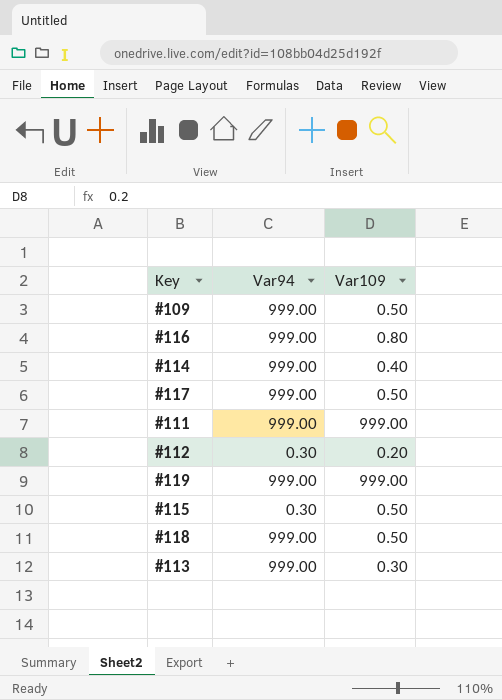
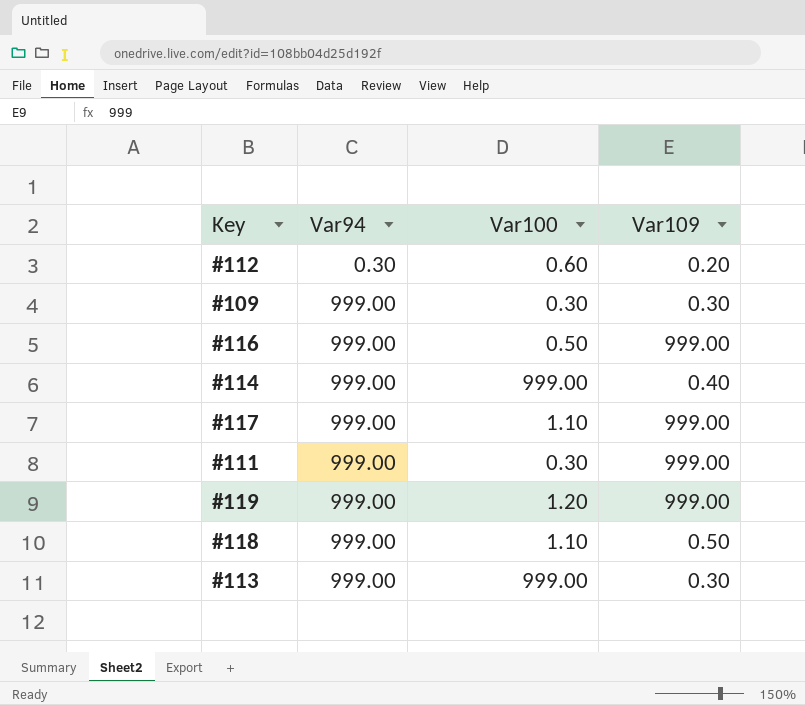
row order: none -> Var94 ascending
column Var100 | position: none -> 3
row #115: 0.30 | 0.50 -> none
#109 | Var109: 0.50 -> 0.30
#116 | Var109: 0.80 -> 999.00
#117 | Var109: 0.50 -> 999.00

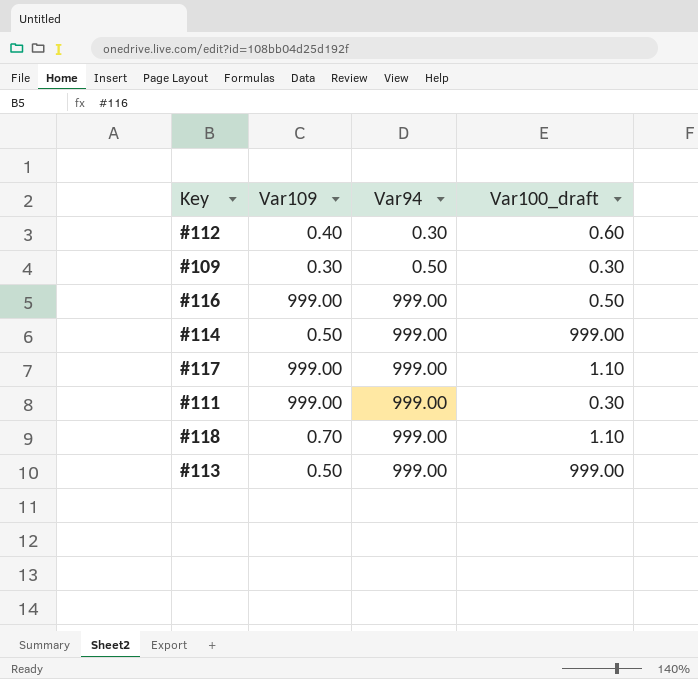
column Var109 | position: 4 -> 2
column name: Var100 -> Var100_draft
row #119: 999.00 | 1.20 | 999.00 -> none
#112 | Var109: 0.20 -> 0.40
#109 | Var94: 999.00 -> 0.50
#114 | Var109: 0.40 -> 0.50
#118 | Var109: 0.50 -> 0.70
#113 | Var109: 0.30 -> 0.50

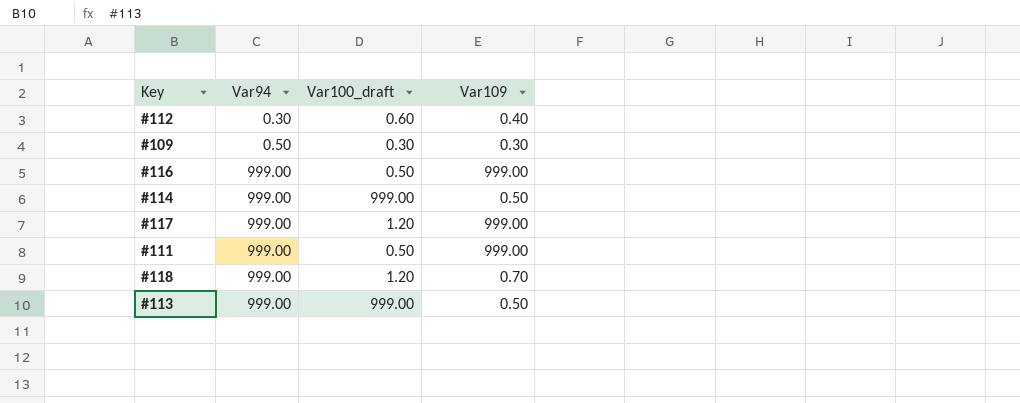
column Var109 | position: 2 -> 4
#117 | Var100_draft: 1.10 -> 1.20
#111 | Var100_draft: 0.30 -> 0.50
#118 | Var100_draft: 1.10 -> 1.20

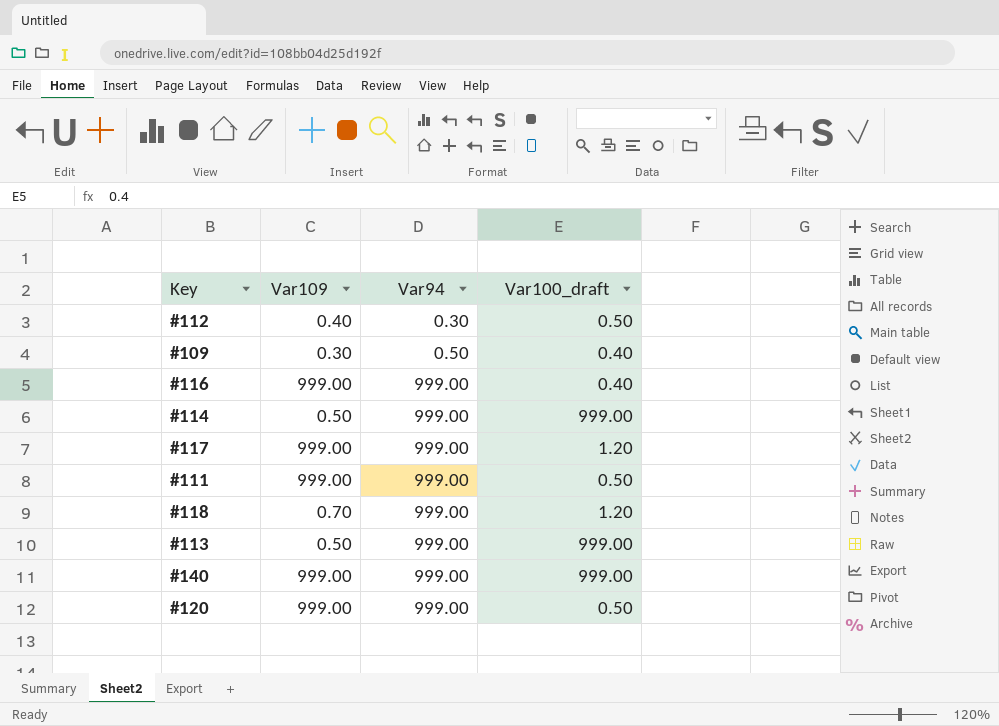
column Var109 | position: 4 -> 2
#112 | Var100_draft: 0.60 -> 0.50
#109 | Var100_draft: 0.30 -> 0.40
#116 | Var100_draft: 0.50 -> 0.40
row #140: none -> 999.00 | 999.00 | 999.00
row #120: none -> 999.00 | 999.00 | 0.50

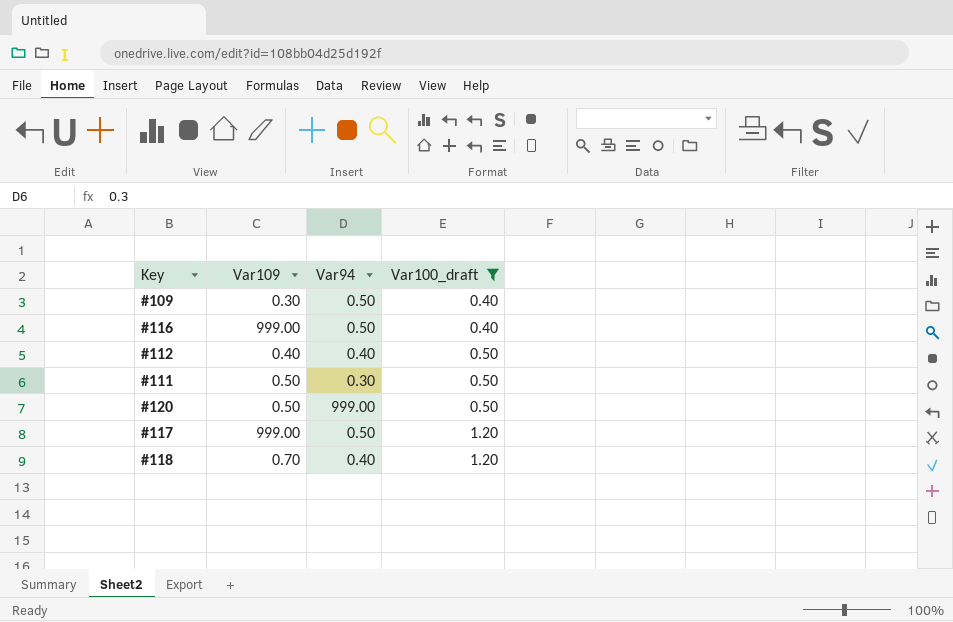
filter: none -> Var100_draft != 999.00
row order: Var94 ascending -> Var100_draft ascending
#116 | Var94: 999.00 -> 0.50
#112 | Var94: 0.30 -> 0.40
#111 | Var109: 999.00 -> 0.50
#111 | Var94: 999.00 -> 0.30
#120 | Var109: 999.00 -> 0.50
#117 | Var94: 999.00 -> 0.50
#118 | Var94: 999.00 -> 0.40

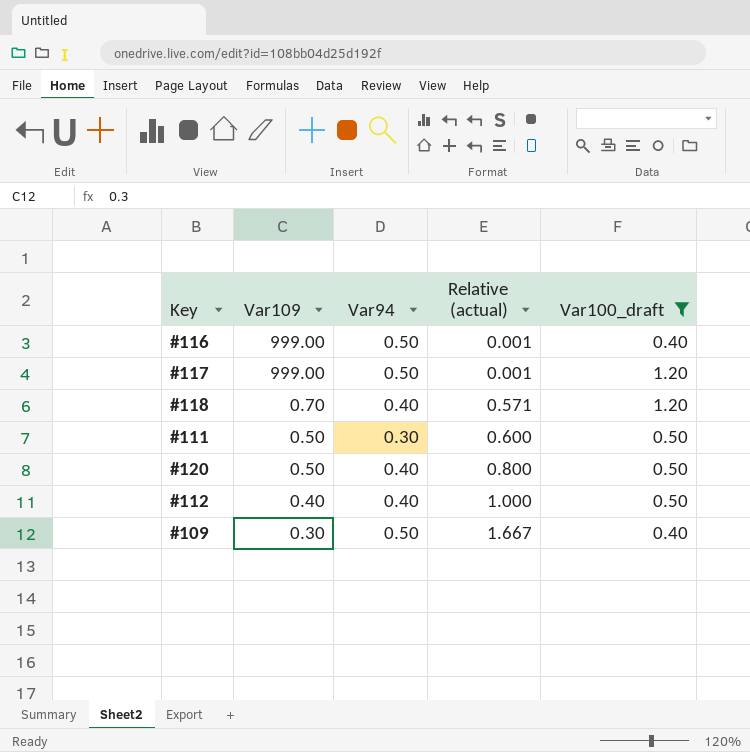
row order: Var100_draft ascending -> Var109 descending
column Relative (actual) | formula: none -> [Var94] / [Var109]
#120 | Var94: 999.00 -> 0.40

